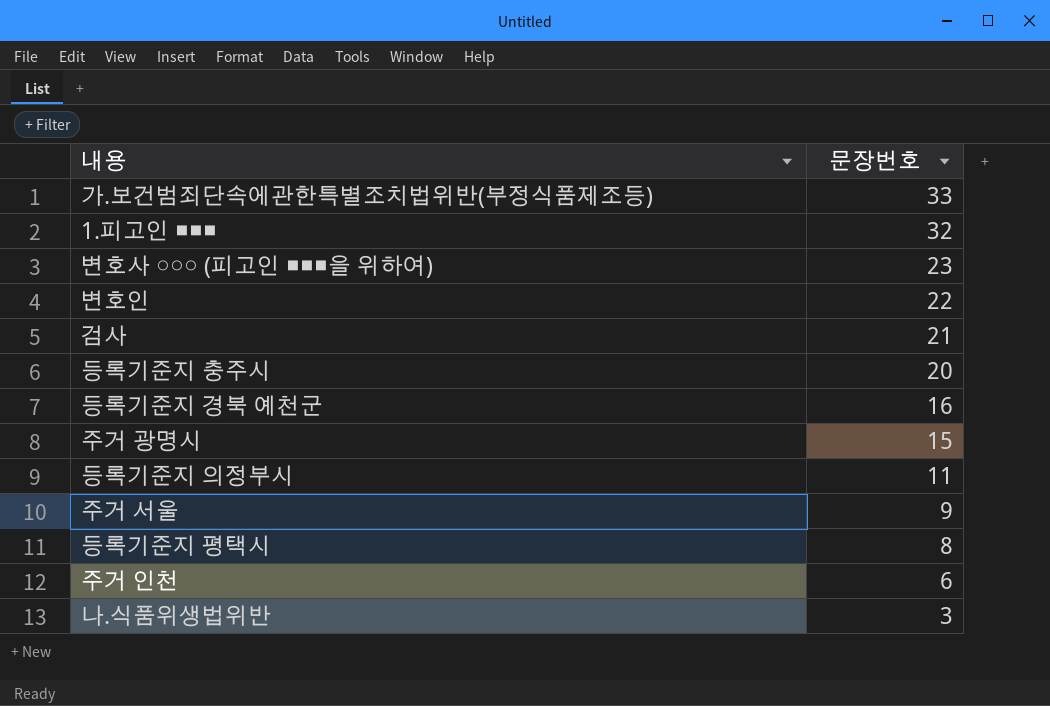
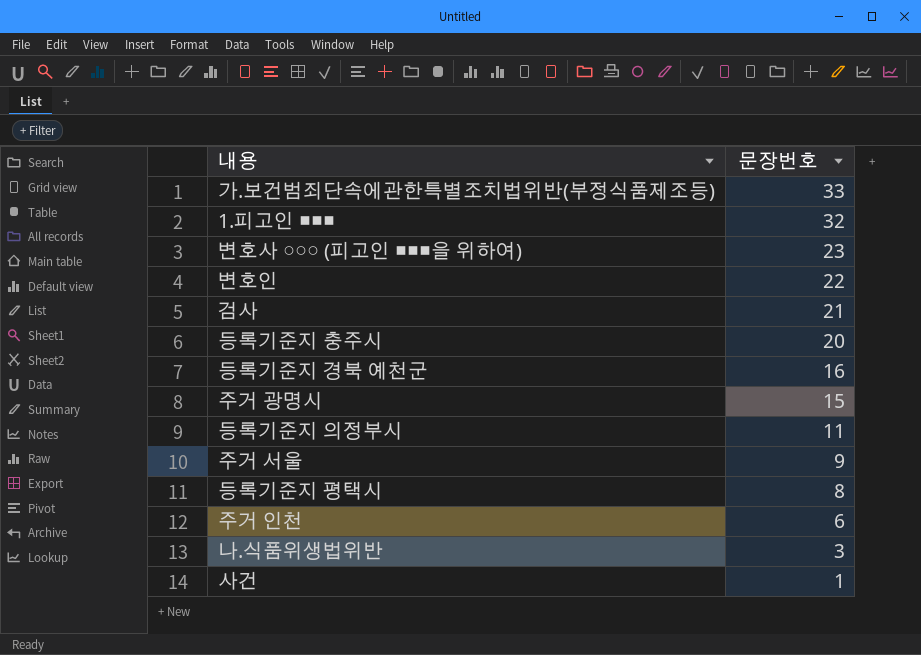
row 사건: none -> 1

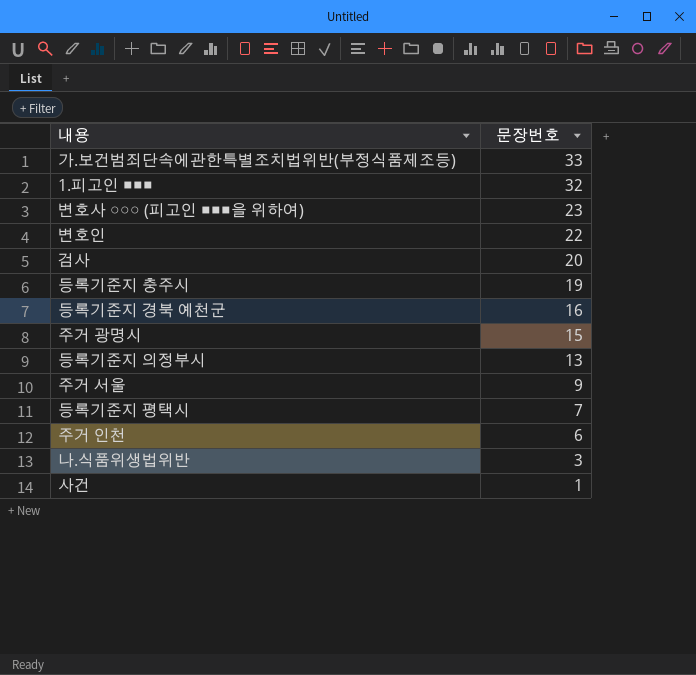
검사 | 문장번호: 21 -> 20
등록기준지 충주시 | 문장번호: 20 -> 19
등록기준지 의정부시 | 문장번호: 11 -> 13
등록기준지 평택시 | 문장번호: 8 -> 7

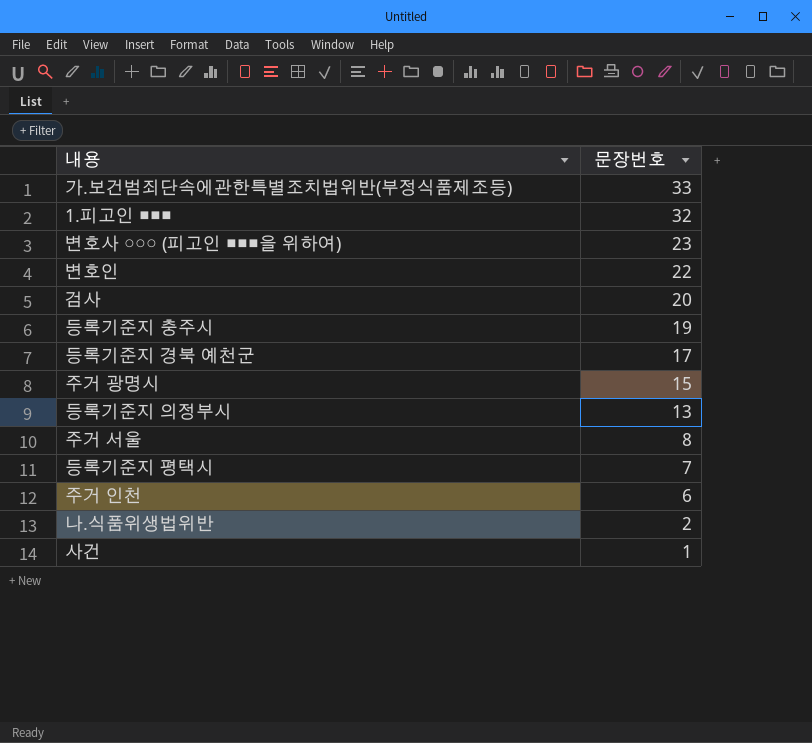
등록기준지 경북 예천군 | 문장번호: 16 -> 17
주거 서울 | 문장번호: 9 -> 8
나.식품위생법위반 | 문장번호: 3 -> 2

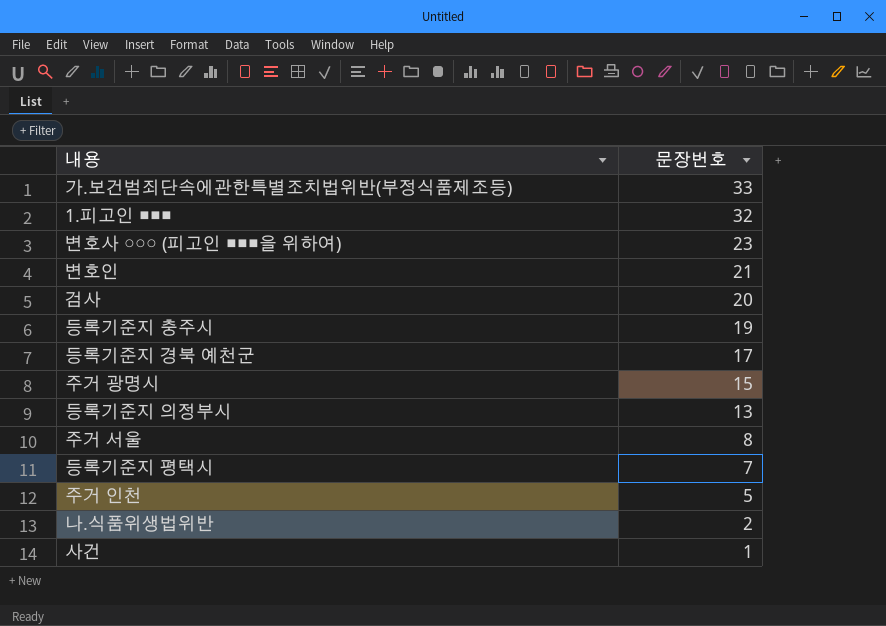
변호인 | 문장번호: 22 -> 21
주거 인천 | 문장번호: 6 -> 5

